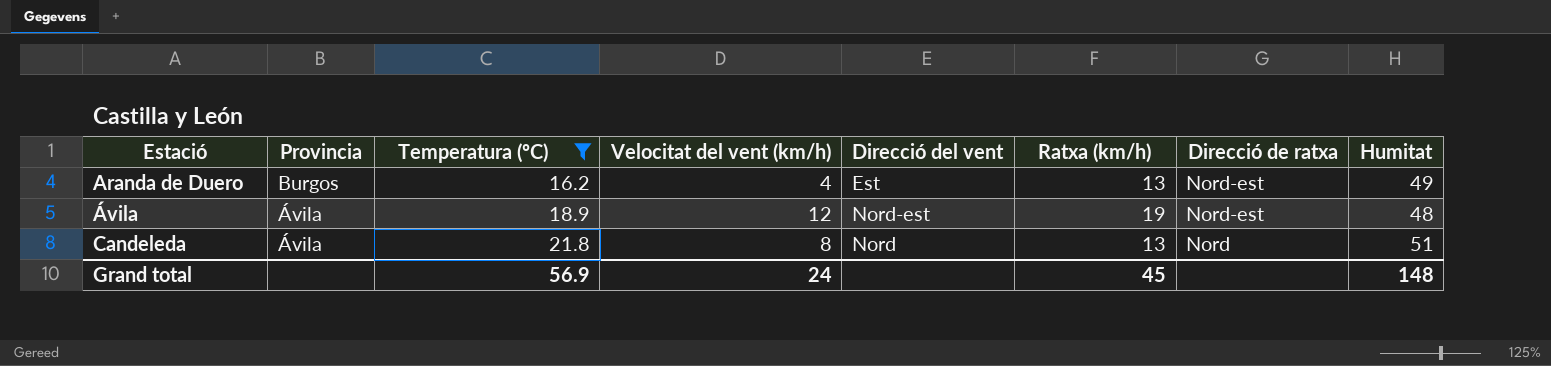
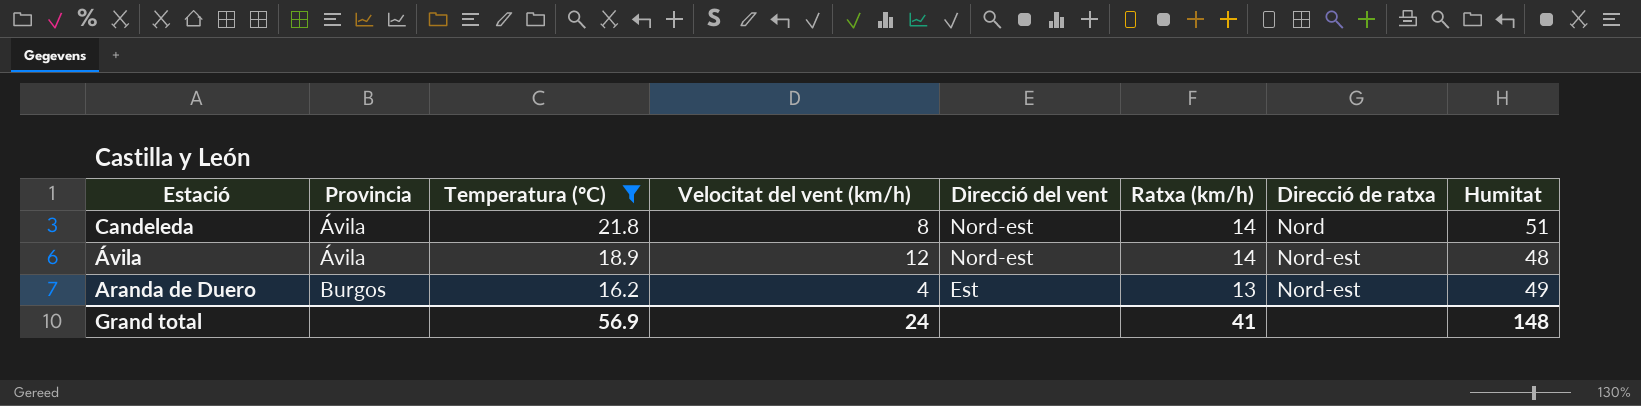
row order: Estació ascending -> Estació descending
Candeleda | Direcció del vent: Nord -> Nord-est
Candeleda | Ratxa (km/h): 13 -> 14
Ávila | Ratxa (km/h): 19 -> 14
Grand total | Ratxa (km/h): 45 -> 41

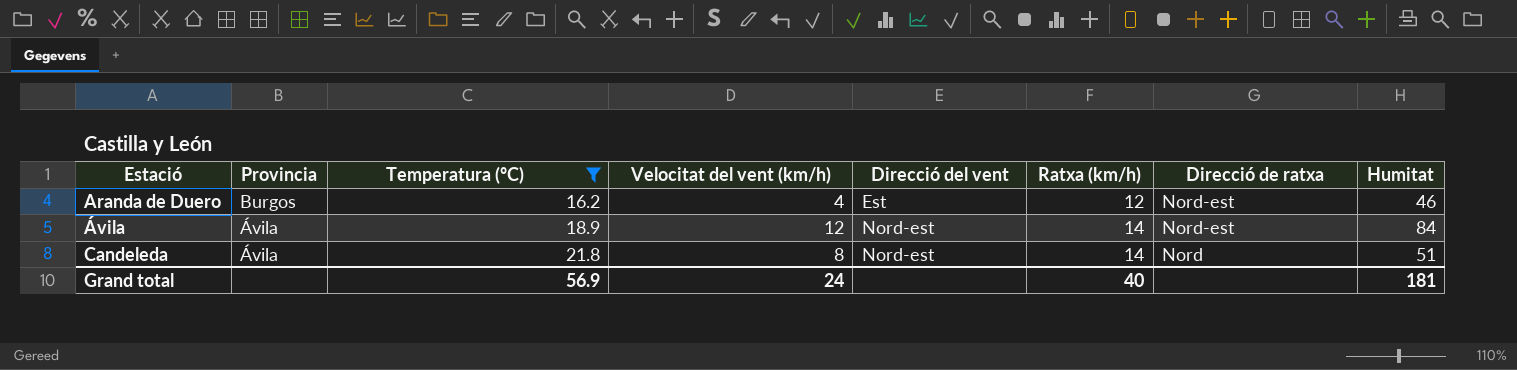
row order: Estació descending -> Estació ascending
Aranda de Duero | Ratxa (km/h): 13 -> 12
Aranda de Duero | Humitat: 49 -> 46
Ávila | Humitat: 48 -> 84
Grand total | Ratxa (km/h): 41 -> 40
Grand total | Humitat: 148 -> 181

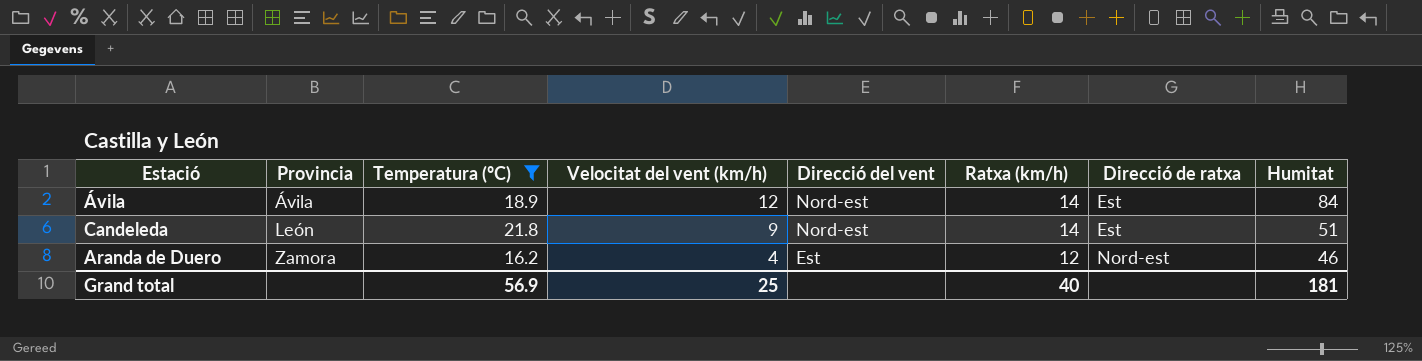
row order: Estació ascending -> Provincia ascending
Ávila | Direcció de ratxa: Nord-est -> Est
Candeleda | Provincia: Ávila -> León
Candeleda | Velocitat del vent (km/h): 8 -> 9
Candeleda | Direcció de ratxa: Nord -> Est
Aranda de Duero | Provincia: Burgos -> Zamora
Grand total | Velocitat del vent (km/h): 24 -> 25

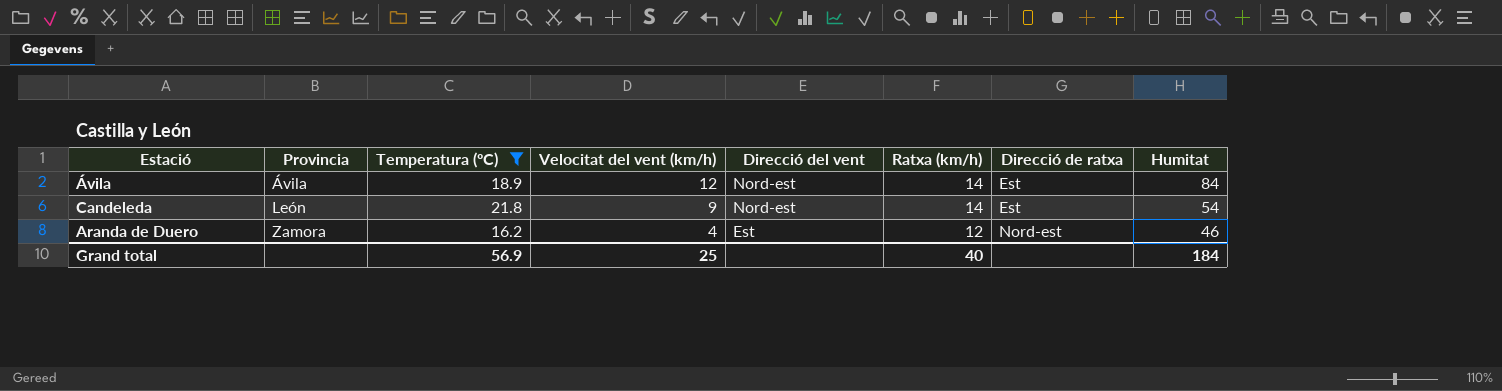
Candeleda | Humitat: 51 -> 54
Grand total | Humitat: 181 -> 184

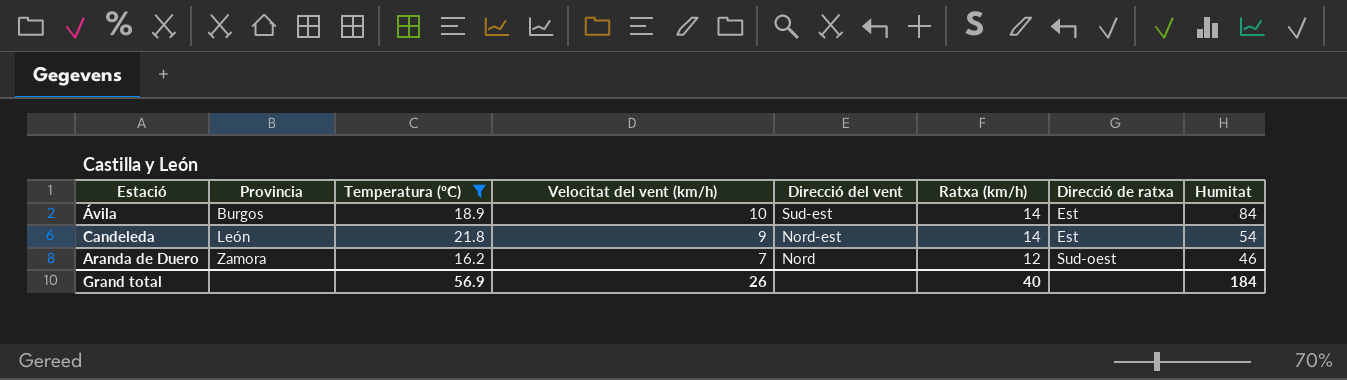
Ávila | Provincia: Ávila -> Burgos
Ávila | Velocitat del vent (km/h): 12 -> 10
Ávila | Direcció del vent: Nord-est -> Sud-est
Aranda de Duero | Velocitat del vent (km/h): 4 -> 7
Aranda de Duero | Direcció del vent: Est -> Nord
Aranda de Duero | Direcció de ratxa: Nord-est -> Sud-oest
Grand total | Velocitat del vent (km/h): 25 -> 26

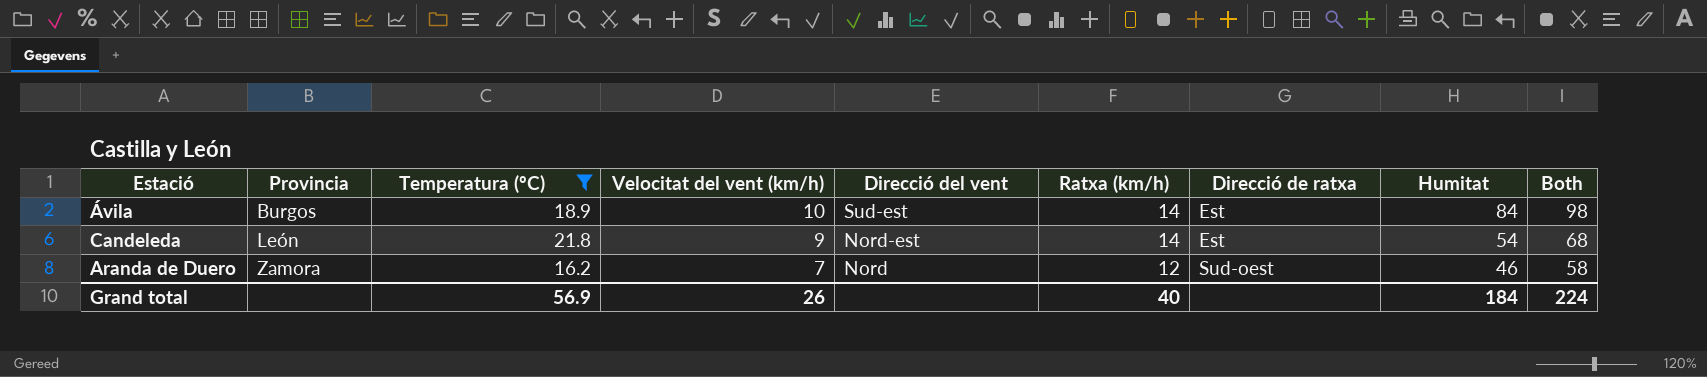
column Both | formula: none -> [Ratxa (km/h)] + [Humitat]

